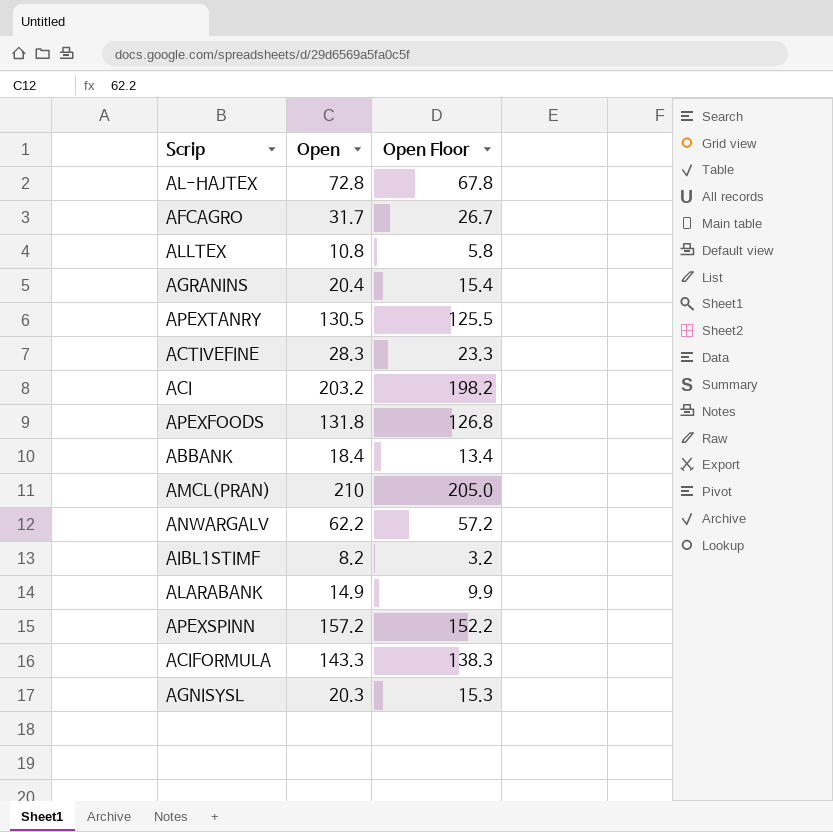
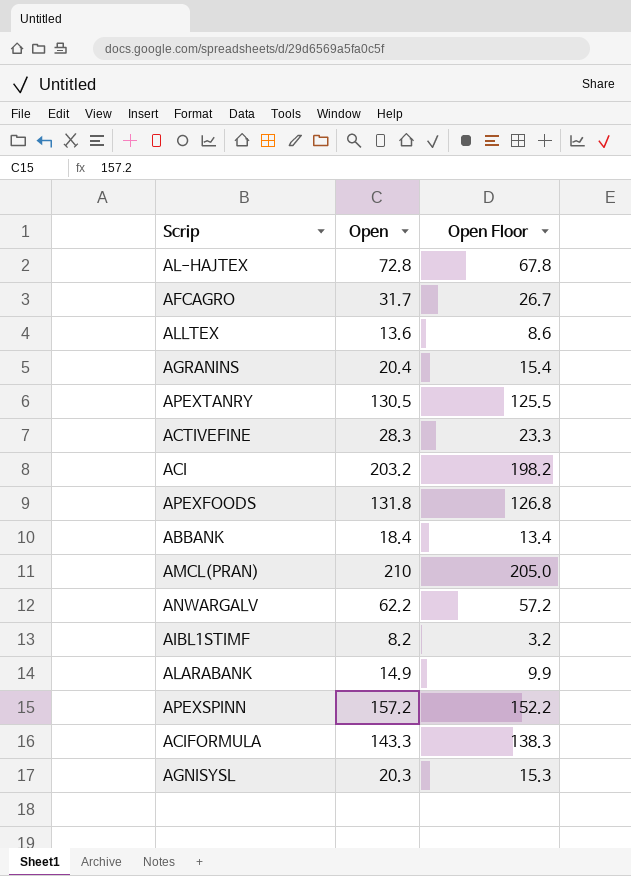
ALLTEX | Open: 10.8 -> 13.6
ALLTEX | Open Floor: 5.8 -> 8.6

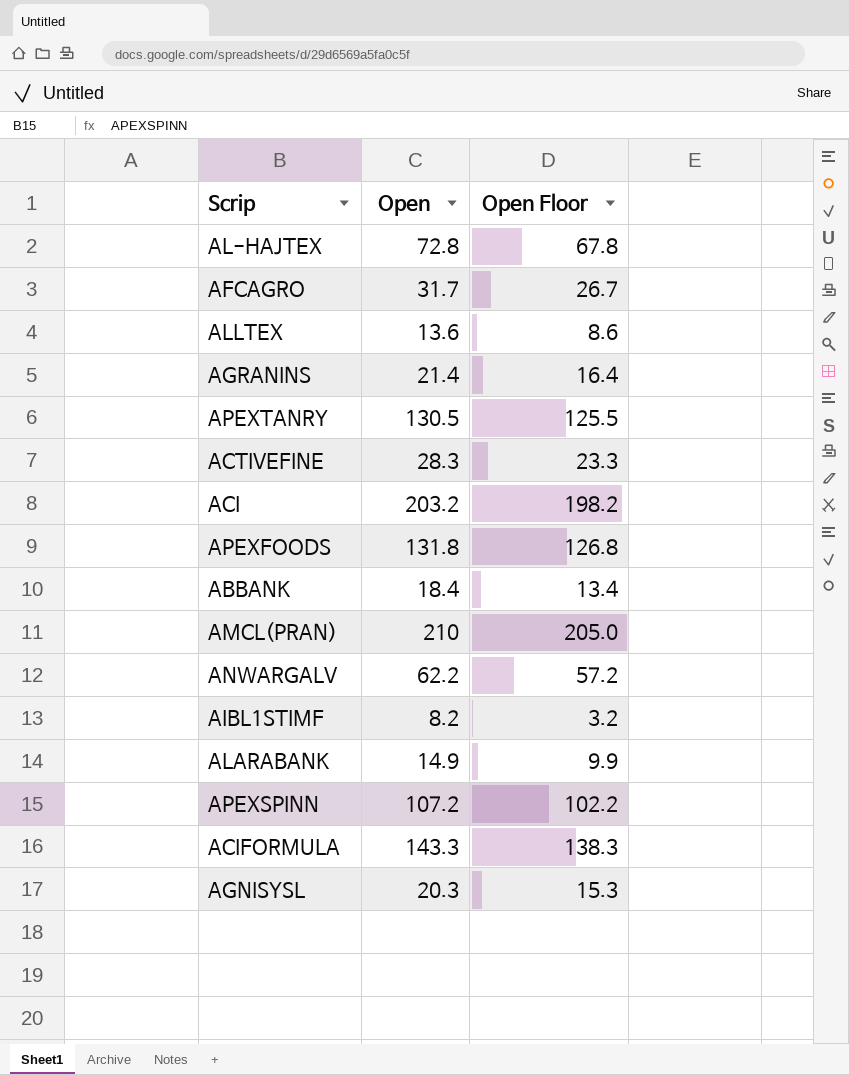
AGRANINS | Open: 20.4 -> 21.4
AGRANINS | Open Floor: 15.4 -> 16.4
APEXSPINN | Open: 157.2 -> 107.2
APEXSPINN | Open Floor: 152.2 -> 102.2

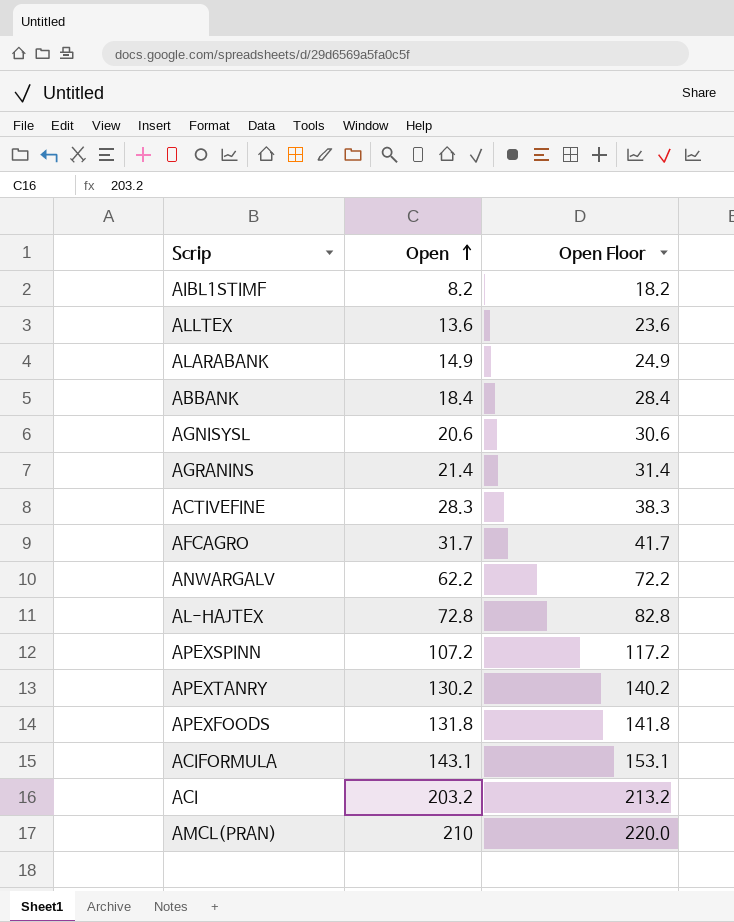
row order: none -> Open ascending
column Open Floor | formula: [Open] - 5 -> [Open] + 10
AGNISYSL | Open: 20.3 -> 20.6
APEXTANRY | Open: 130.5 -> 130.2
ACIFORMULA | Open: 143.3 -> 143.1

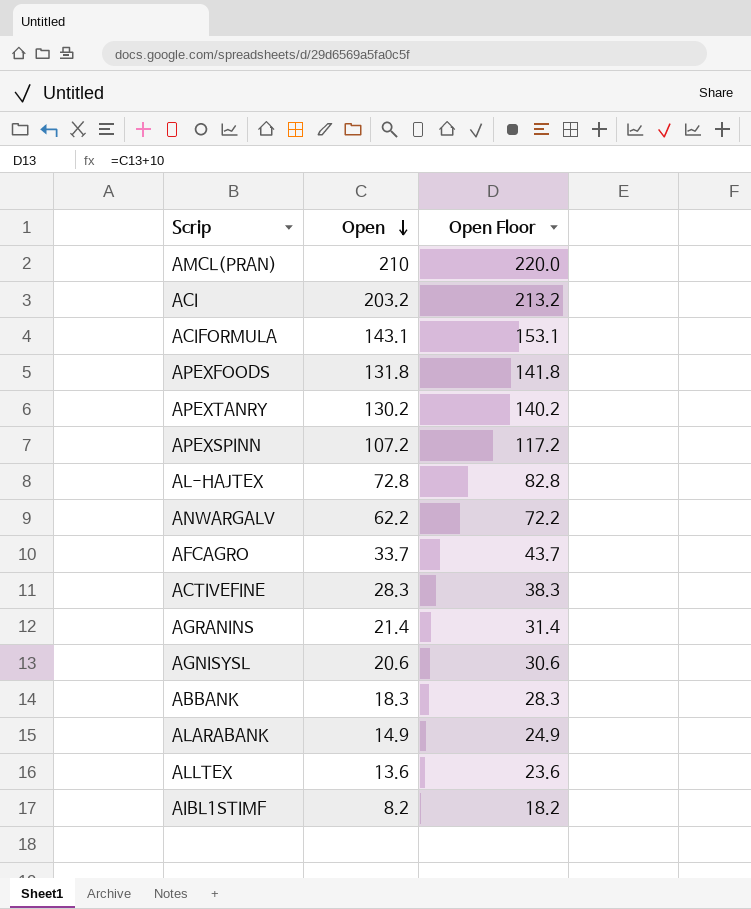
row order: Open ascending -> Open descending
AFCAGRO | Open: 31.7 -> 33.7
AFCAGRO | Open Floor: 41.7 -> 43.7
ABBANK | Open: 18.4 -> 18.3
ABBANK | Open Floor: 28.4 -> 28.3

